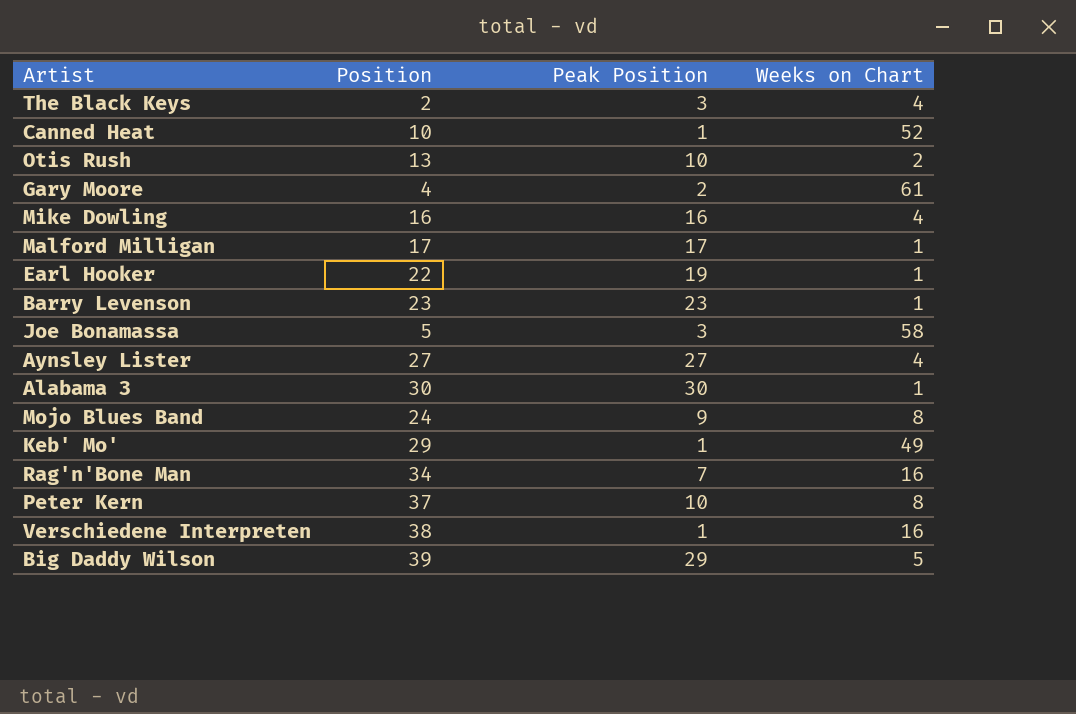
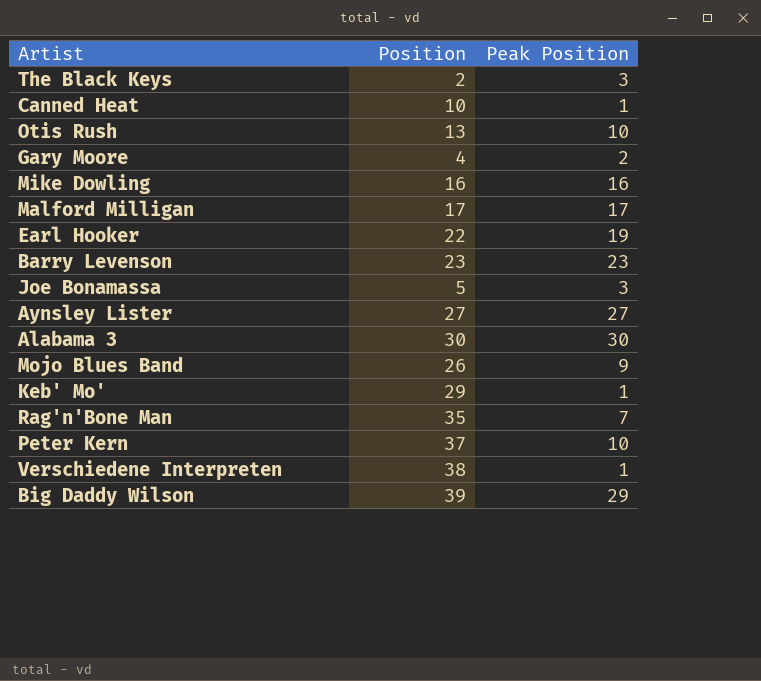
column Weeks on Chart | position: 4 -> none
Mojo Blues Band | Position: 24 -> 26
Rag'n'Bone Man | Position: 34 -> 35

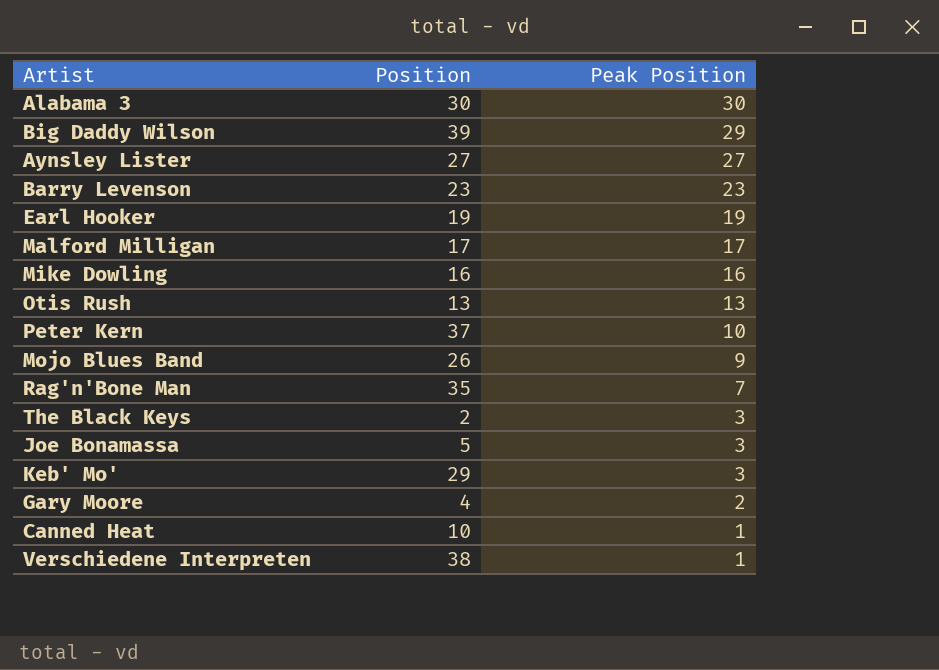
row order: none -> Peak Position descending
Earl Hooker | Position: 22 -> 19
Otis Rush | Peak Position: 10 -> 13
Keb' Mo' | Peak Position: 1 -> 3

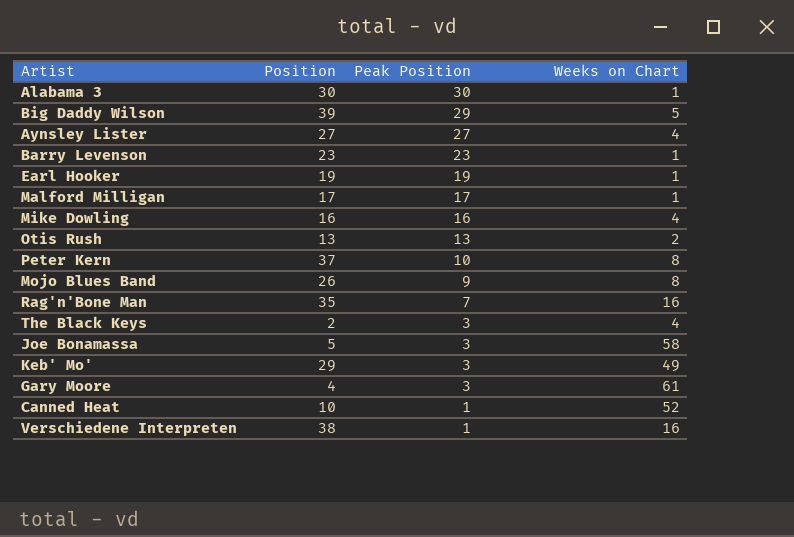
column Weeks on Chart | position: none -> 4
Gary Moore | Peak Position: 2 -> 3

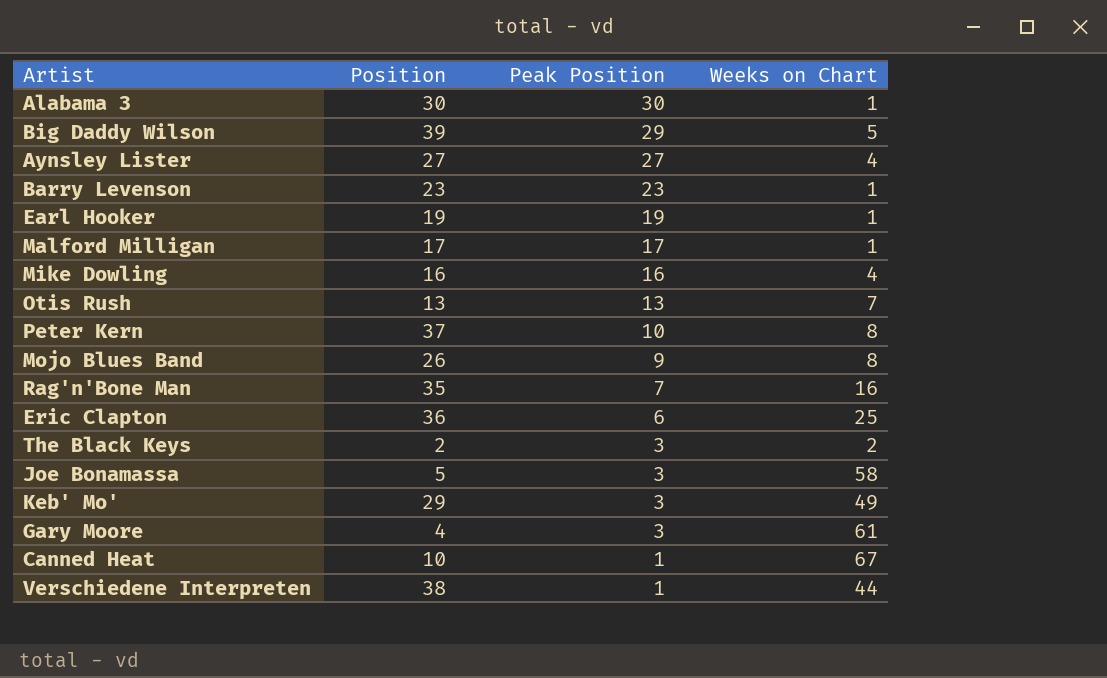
Otis Rush | Weeks on Chart: 2 -> 7
row Eric Clapton: none -> 36 | 6 | 25
The Black Keys | Weeks on Chart: 4 -> 2
Canned Heat | Weeks on Chart: 52 -> 67
Verschiedene Interpreten | Weeks on Chart: 16 -> 44

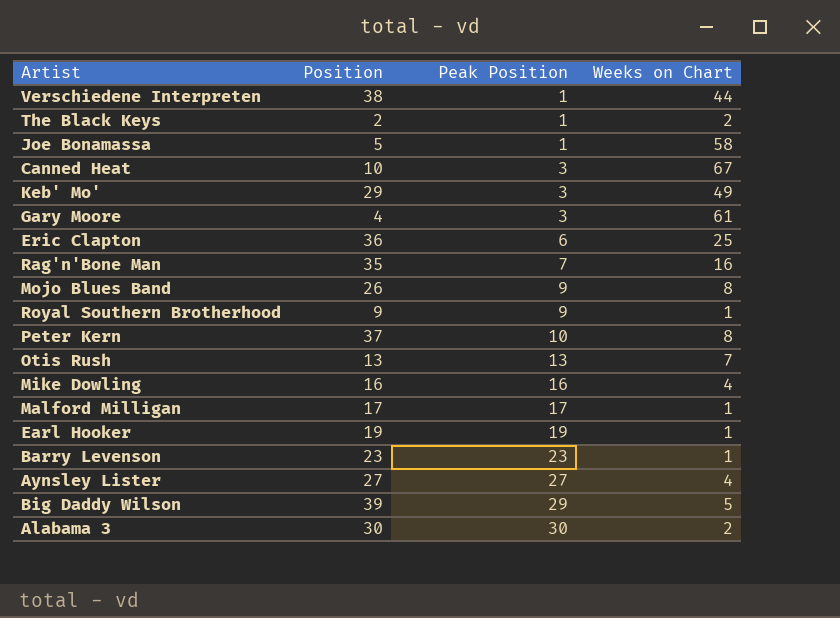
row order: Peak Position descending -> Peak Position ascending
The Black Keys | Peak Position: 3 -> 1
Joe Bonamassa | Peak Position: 3 -> 1
Canned Heat | Peak Position: 1 -> 3
row Royal Southern Brotherhood: none -> 9 | 9 | 1
Alabama 3 | Weeks on Chart: 1 -> 2

